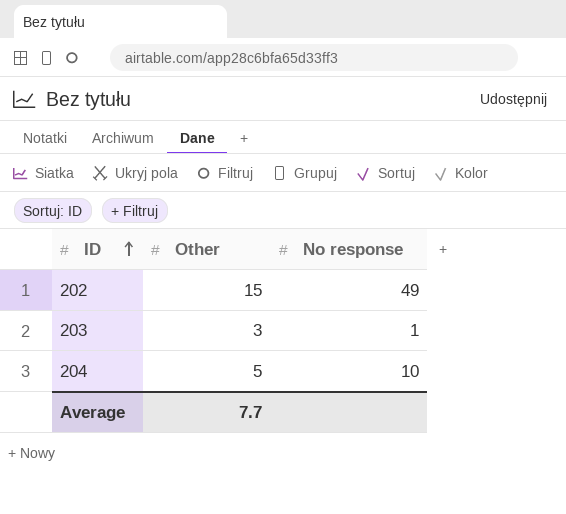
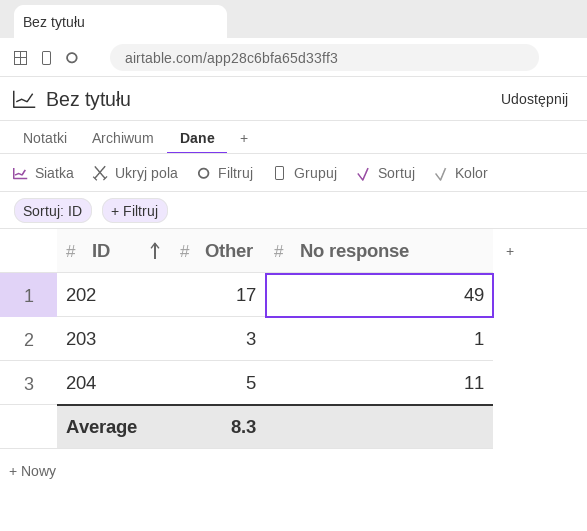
202 | Other: 15 -> 17
204 | No response: 10 -> 11
Average | Other: 7.7 -> 8.3

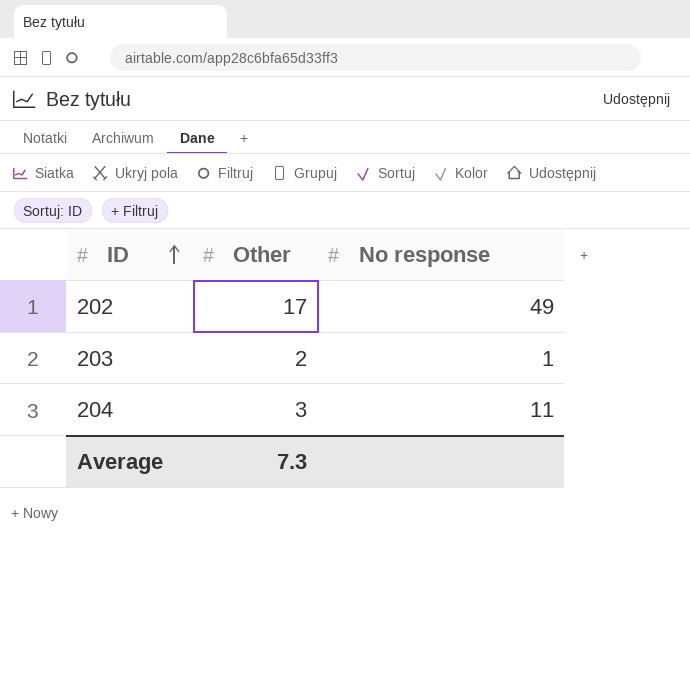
203 | Other: 3 -> 2
204 | Other: 5 -> 3
Average | Other: 8.3 -> 7.3

